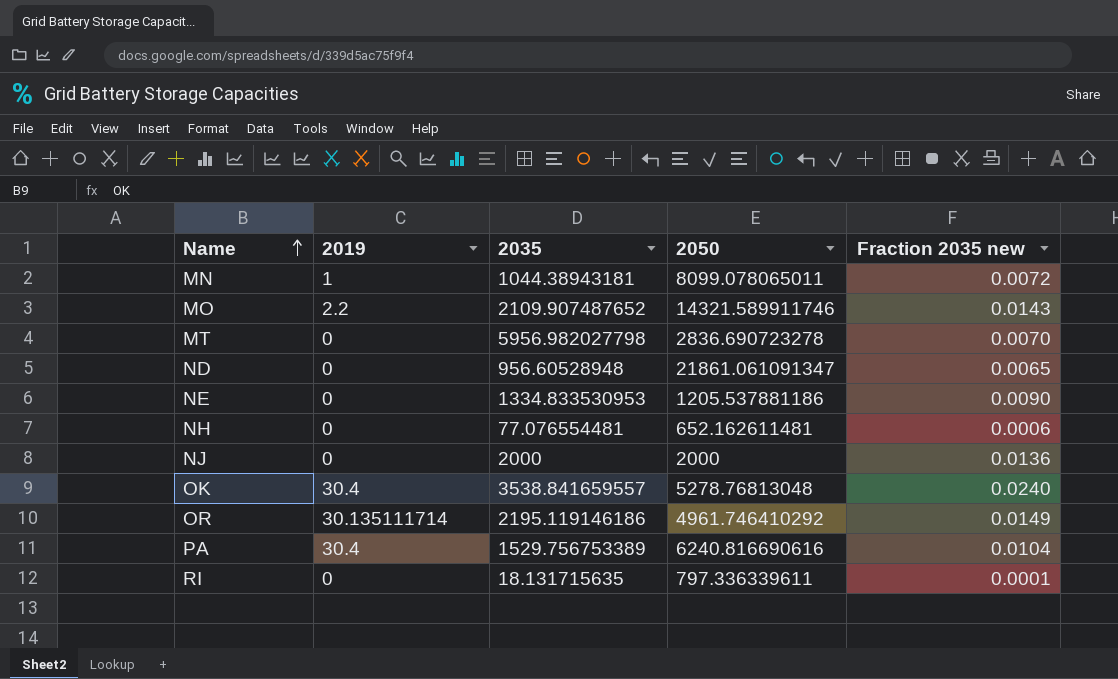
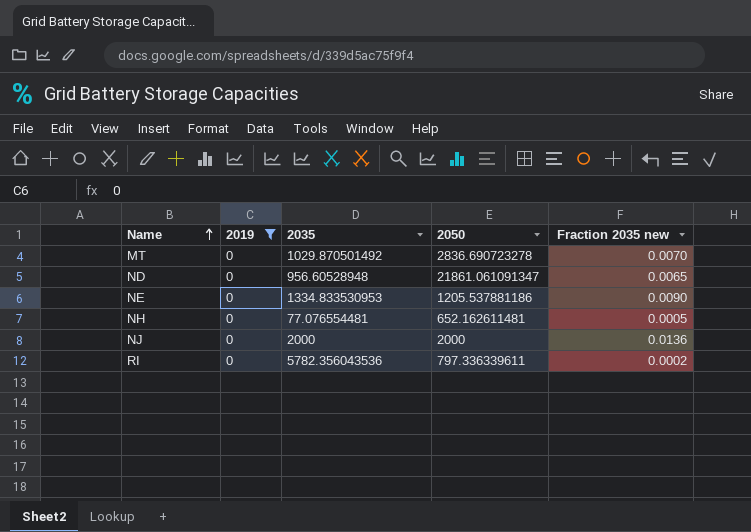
filter: none -> 2019 = 0
MT | 2035: 5956.982027798 -> 1029.870501492
NH | Fraction 2035 new: 0.0006 -> 0.0005
RI | 2035: 18.131715635 -> 5782.356043536
RI | Fraction 2035 new: 0.0001 -> 0.0002

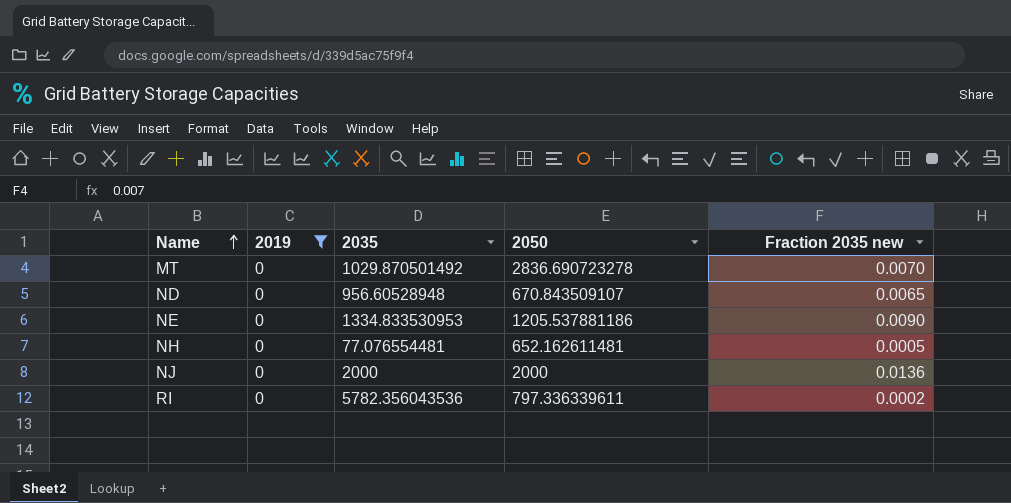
ND | 2050: 21861.061091347 -> 670.843509107

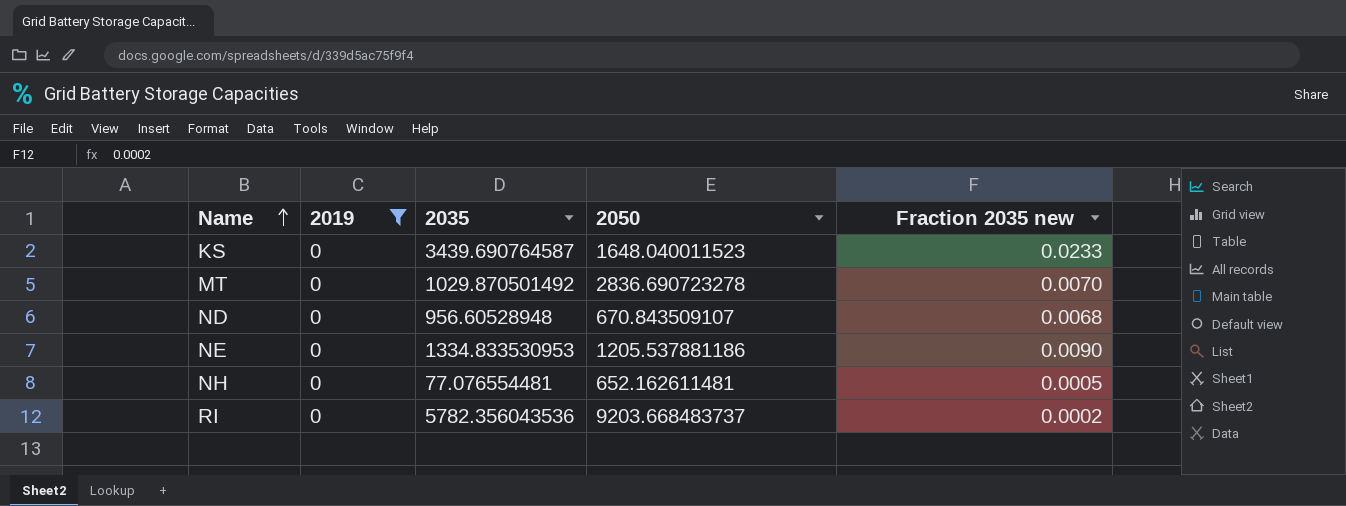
row NJ: 0 | 2000 | 2000 | 0.0136 -> none
row KS: none -> 0 | 3439.690764587 | 1648.040011523 | 0.0233
ND | Fraction 2035 new: 0.0065 -> 0.0068
RI | 2050: 797.336339611 -> 9203.668483737

